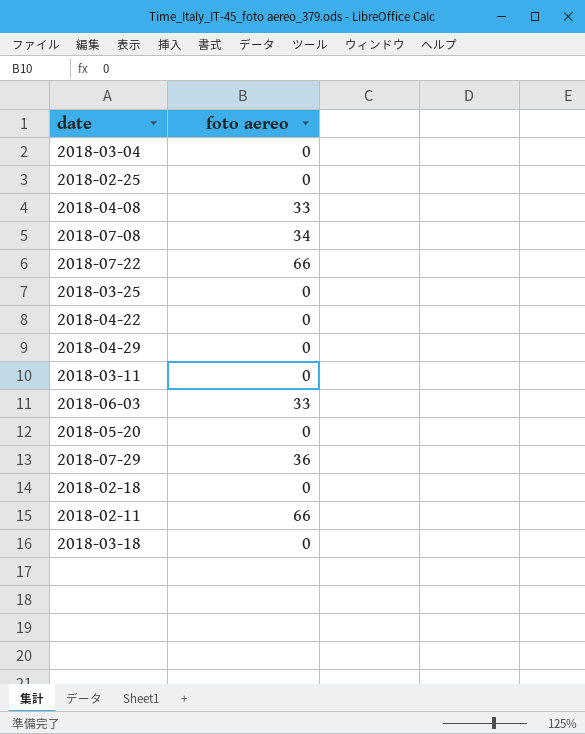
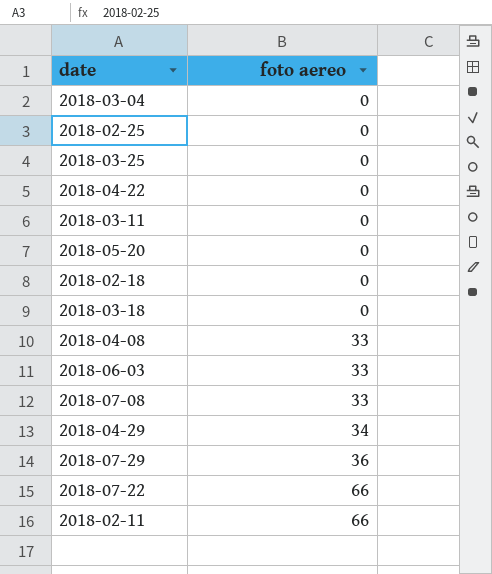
row order: none -> foto aereo ascending
2018-07-08 | foto aereo: 34 -> 33
2018-04-29 | foto aereo: 0 -> 34

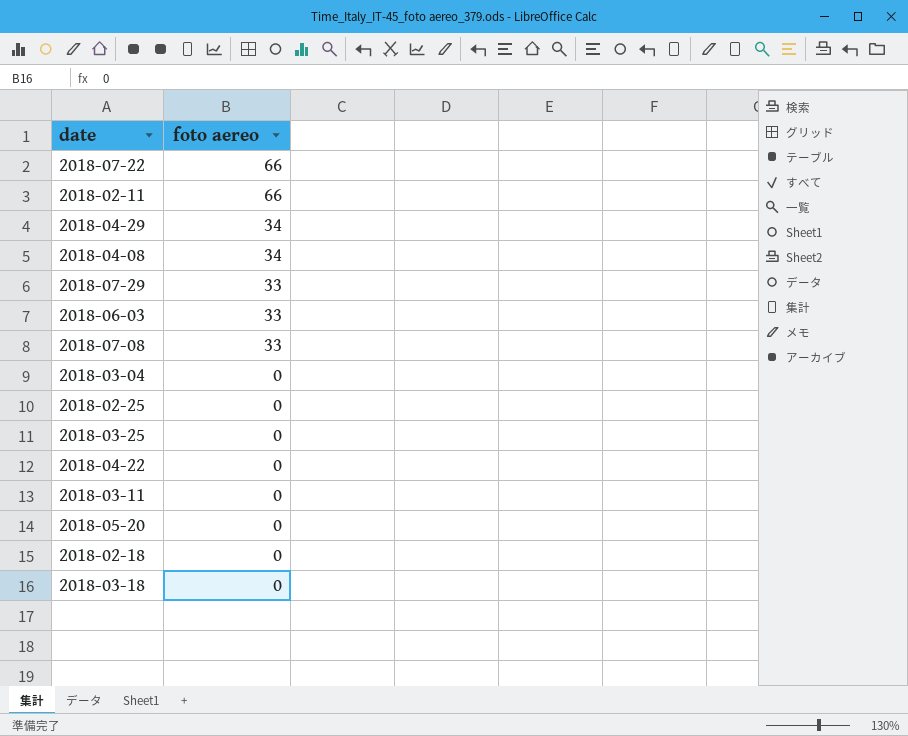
row order: foto aereo ascending -> foto aereo descending
2018-04-08 | foto aereo: 33 -> 34
2018-07-29 | foto aereo: 36 -> 33

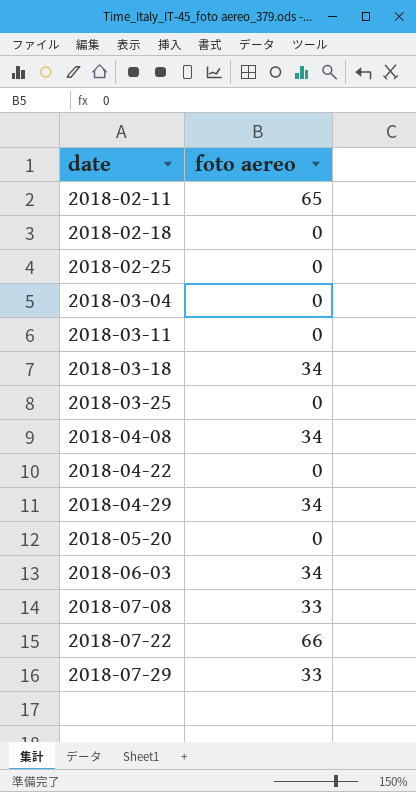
row order: foto aereo descending -> date ascending
2018-02-11 | foto aereo: 66 -> 65
2018-03-18 | foto aereo: 0 -> 34
2018-06-03 | foto aereo: 33 -> 34

